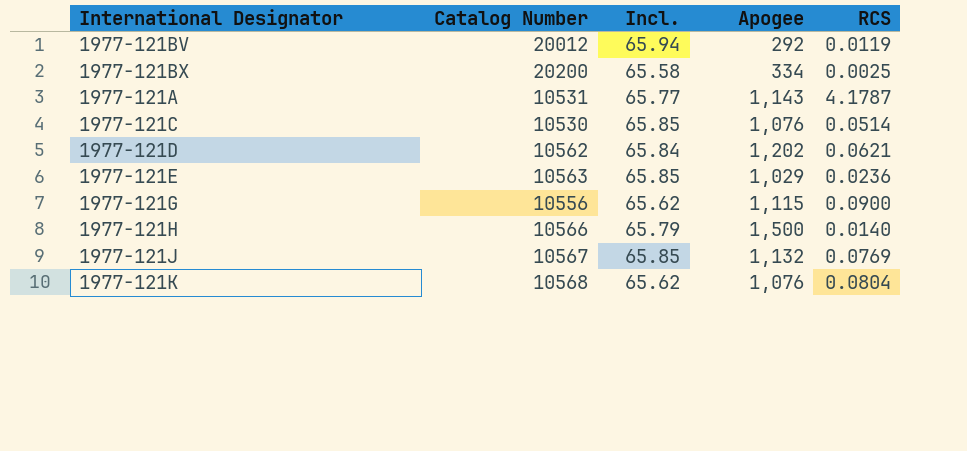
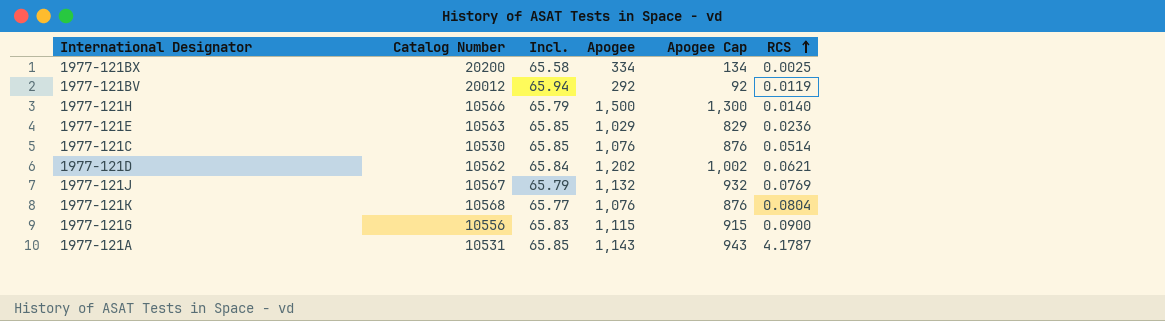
row order: none -> RCS ascending
column Apogee Cap | formula: none -> [Apogee] - 200
1977-121J | Incl.: 65.85 -> 65.79
1977-121K | Incl.: 65.62 -> 65.77
1977-121G | Incl.: 65.62 -> 65.83
1977-121A | Incl.: 65.77 -> 65.85

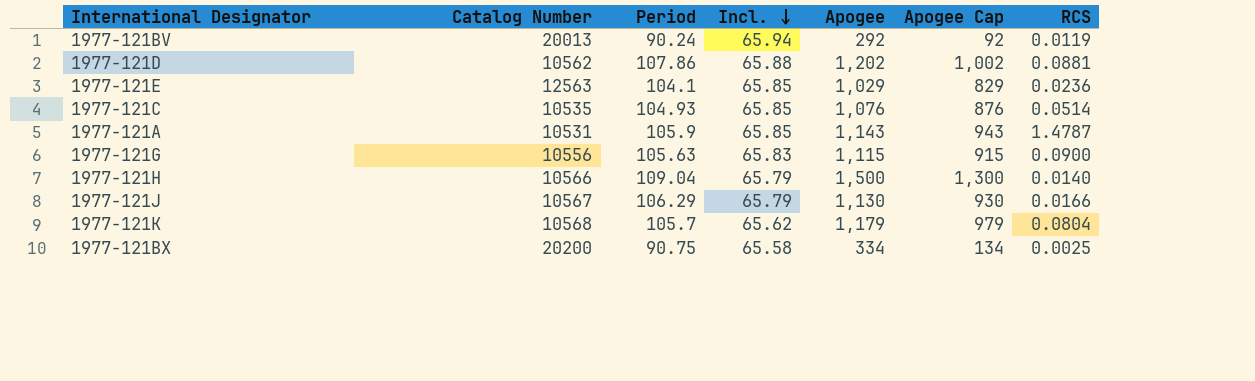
row order: RCS ascending -> Incl. descending
column Period | position: none -> 3
1977-121BV | Catalog Number: 20012 -> 20013
1977-121D | Incl.: 65.84 -> 65.88
1977-121D | RCS: 0.0621 -> 0.0881
1977-121E | Catalog Number: 10563 -> 12563
1977-121C | Catalog Number: 10530 -> 10535
1977-121A | RCS: 4.1787 -> 1.4787
1977-121J | Apogee: 1,132 -> 1,130
1977-121J | Apogee Cap: 932 -> 930
1977-121J | RCS: 0.0769 -> 0.0166
1977-121K | Incl.: 65.77 -> 65.62
1977-121K | Apogee: 1,076 -> 1,179
1977-121K | Apogee Cap: 876 -> 979

